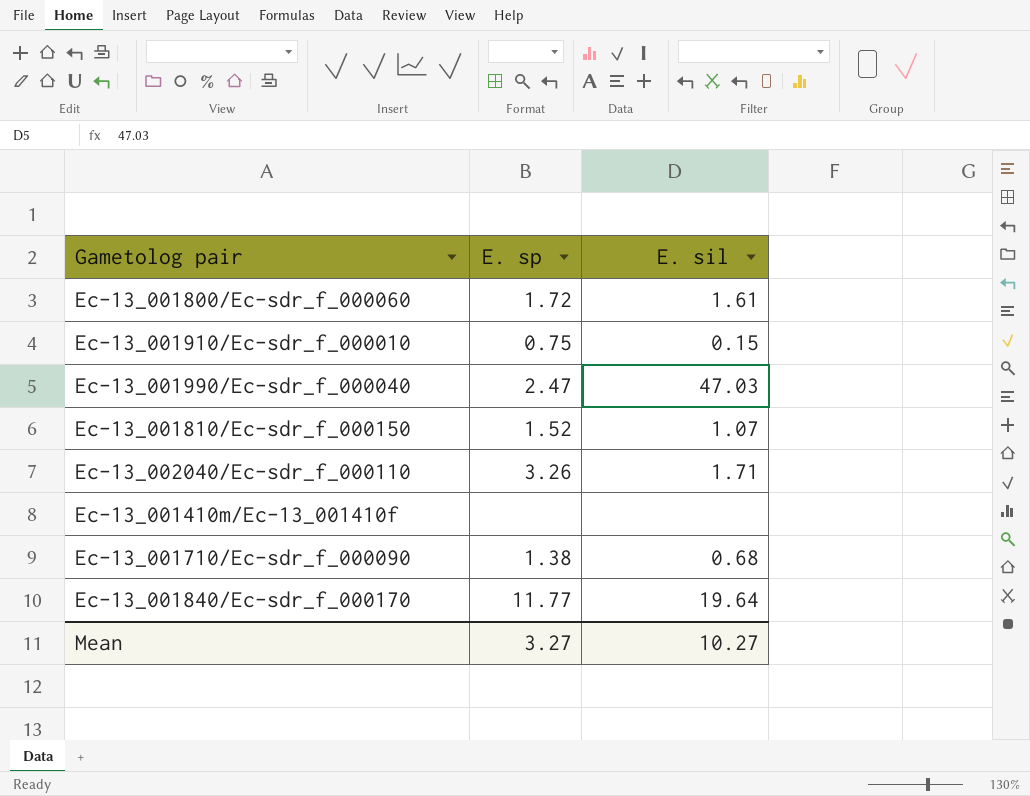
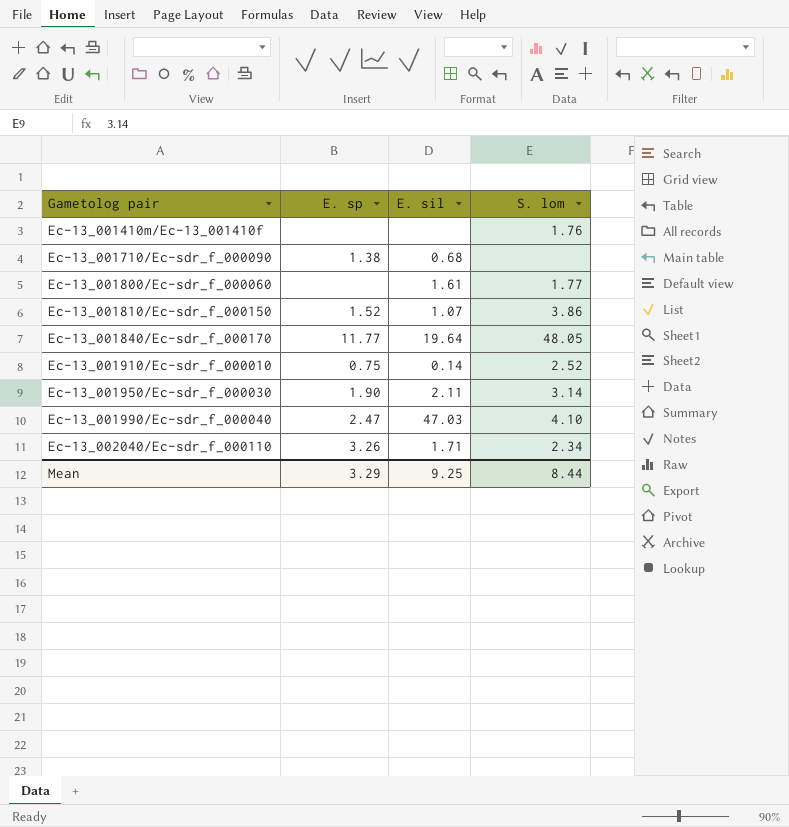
row order: none -> Gametolog pair ascending
column S. lom | position: none -> 4
Ec-13_001800/Ec-sdr_f_000060 | E. sp: 1.72 -> none
Ec-13_001910/Ec-sdr_f_000010 | E. sil: 0.15 -> 0.14
row Ec-13_001950/Ec-sdr_f_000030: none -> 1.90 | 2.11 | 3.14
Mean | E. sp: 3.27 -> 3.29
Mean | E. sil: 10.27 -> 9.25

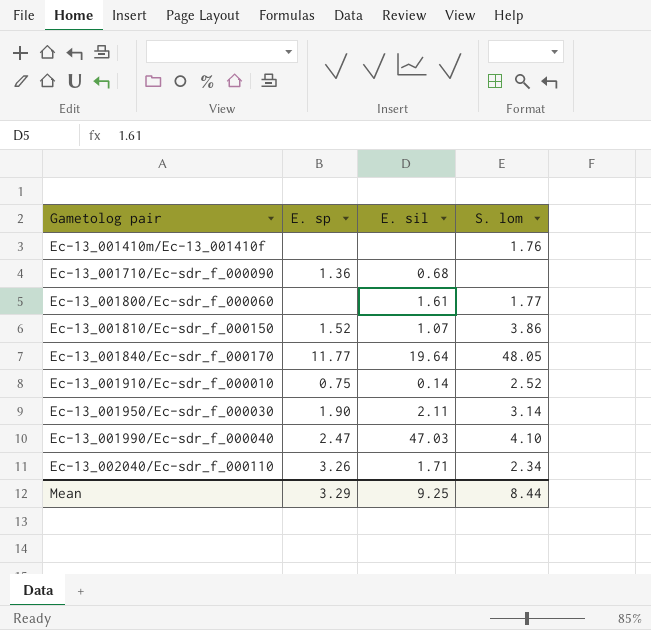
Ec-13_001710/Ec-sdr_f_000090 | E. sp: 1.38 -> 1.36

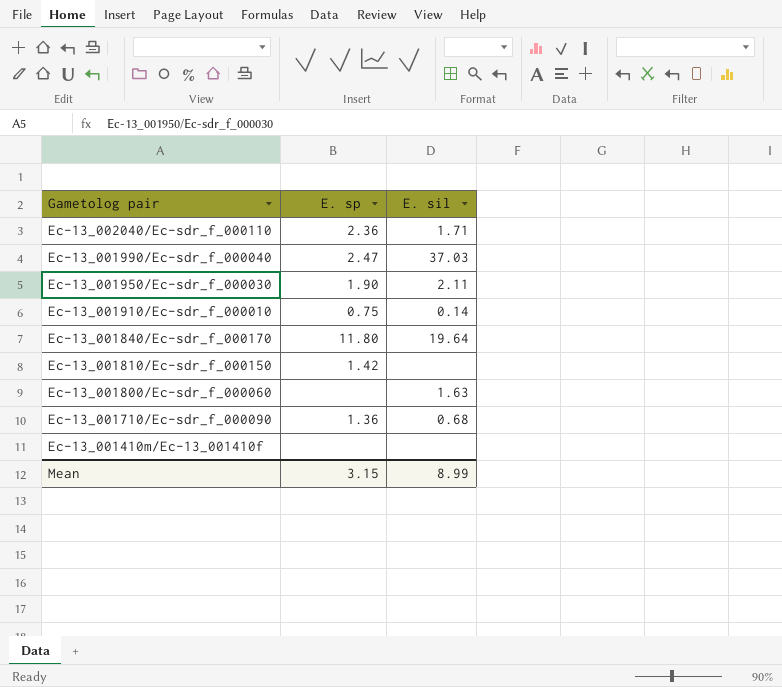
row order: Gametolog pair ascending -> Gametolog pair descending
column S. lom | position: 4 -> none
Ec-13_002040/Ec-sdr_f_000110 | E. sp: 3.26 -> 2.36
Ec-13_001990/Ec-sdr_f_000040 | E. sil: 47.03 -> 37.03
Ec-13_001840/Ec-sdr_f_000170 | E. sp: 11.77 -> 11.80
Ec-13_001810/Ec-sdr_f_000150 | E. sp: 1.52 -> 1.42
Ec-13_001810/Ec-sdr_f_000150 | E. sil: 1.07 -> none
Ec-13_001800/Ec-sdr_f_000060 | E. sil: 1.61 -> 1.63
Mean | E. sp: 3.29 -> 3.15
Mean | E. sil: 9.25 -> 8.99

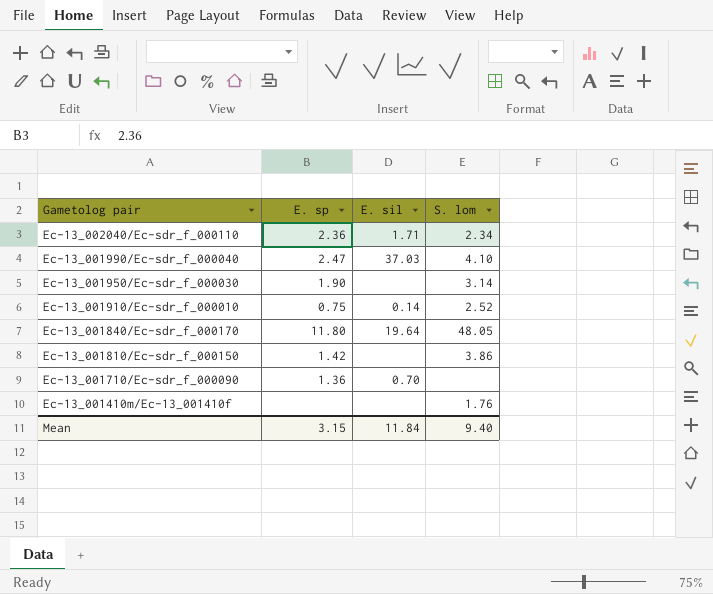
column S. lom | position: none -> 4
row Ec-13_001800/Ec-sdr_f_000060: none | 1.63 -> none
Ec-13_001950/Ec-sdr_f_000030 | E. sil: 2.11 -> none
Ec-13_001710/Ec-sdr_f_000090 | E. sil: 0.68 -> 0.70
Mean | E. sil: 8.99 -> 11.84

